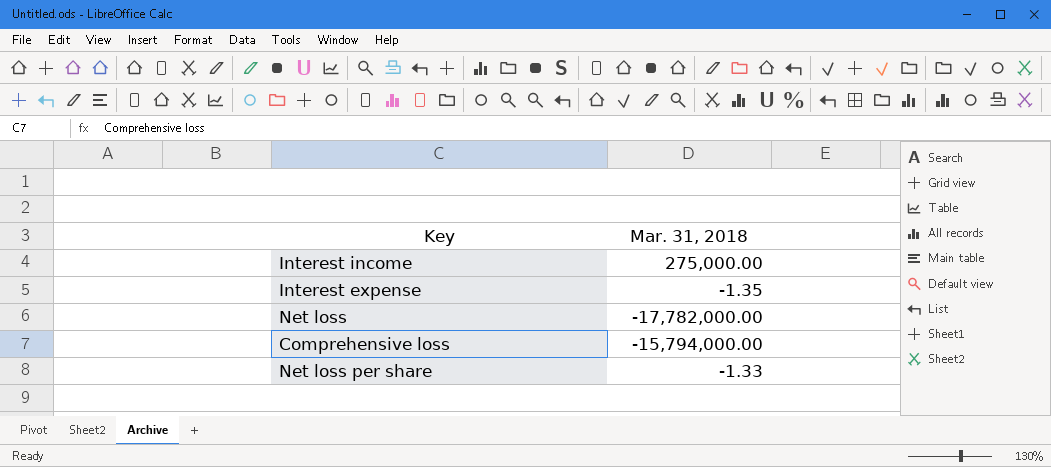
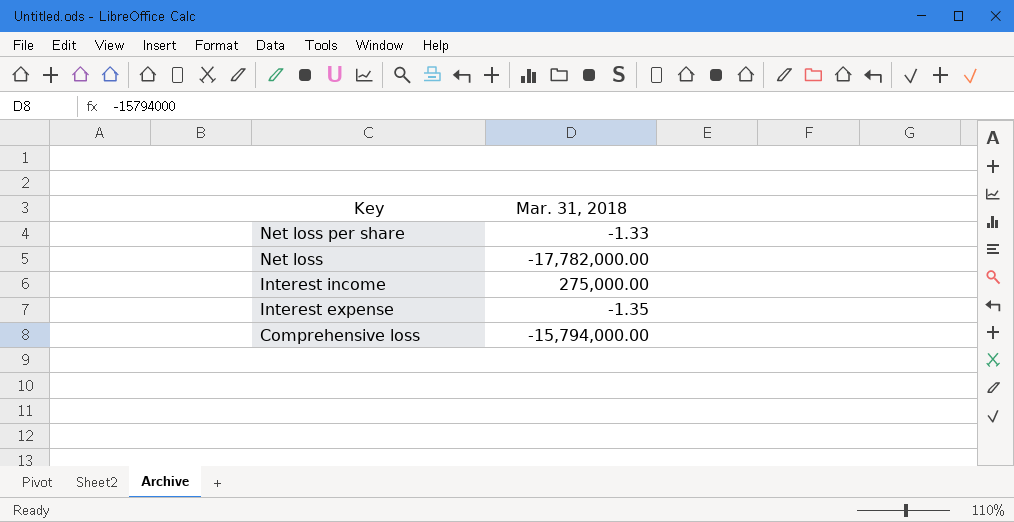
row order: none -> Key descending

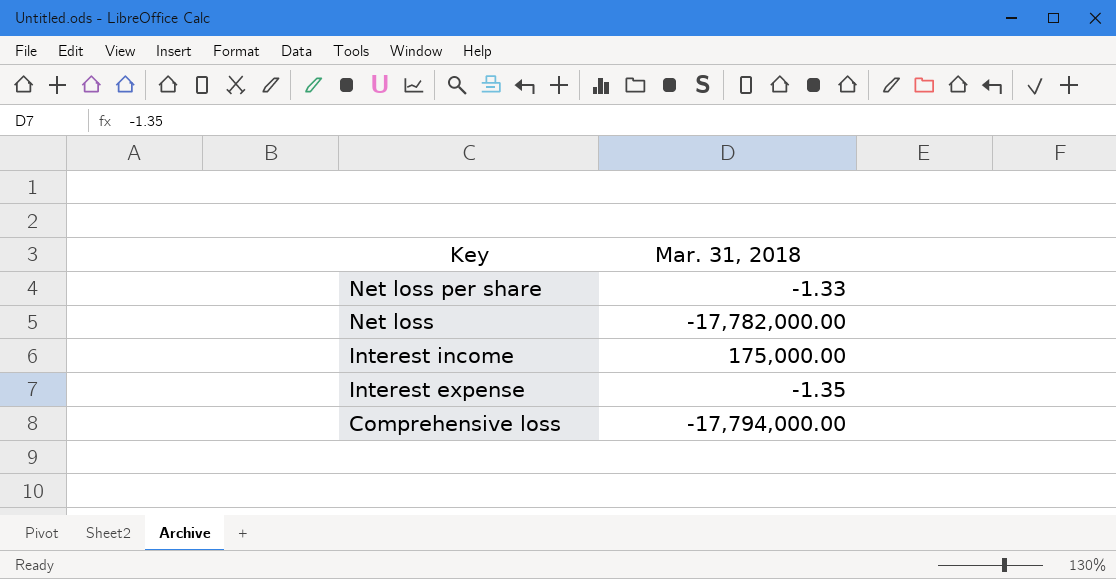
Interest income | Mar. 31, 2018: 275,000.00 -> 175,000.00
Comprehensive loss | Mar. 31, 2018: -15,794,000.00 -> -17,794,000.00

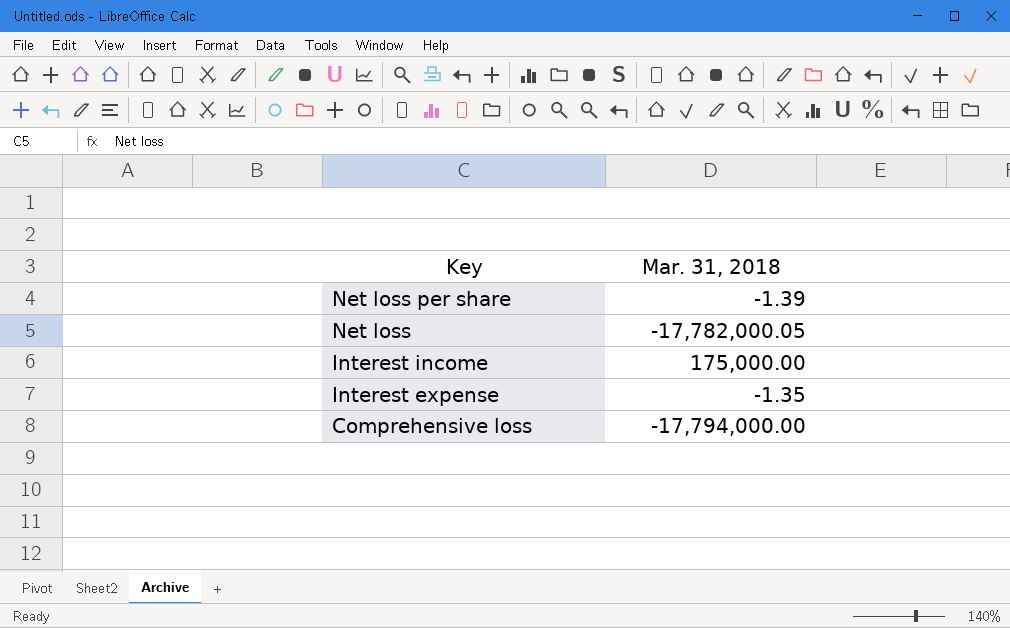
Net loss per share | Mar. 31, 2018: -1.33 -> -1.39
Net loss | Mar. 31, 2018: -17,782,000.00 -> -17,782,000.05

